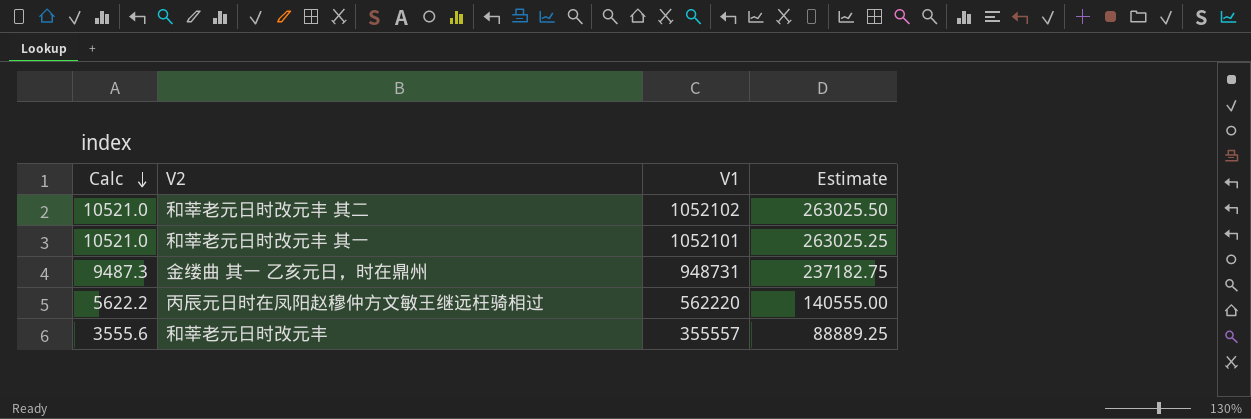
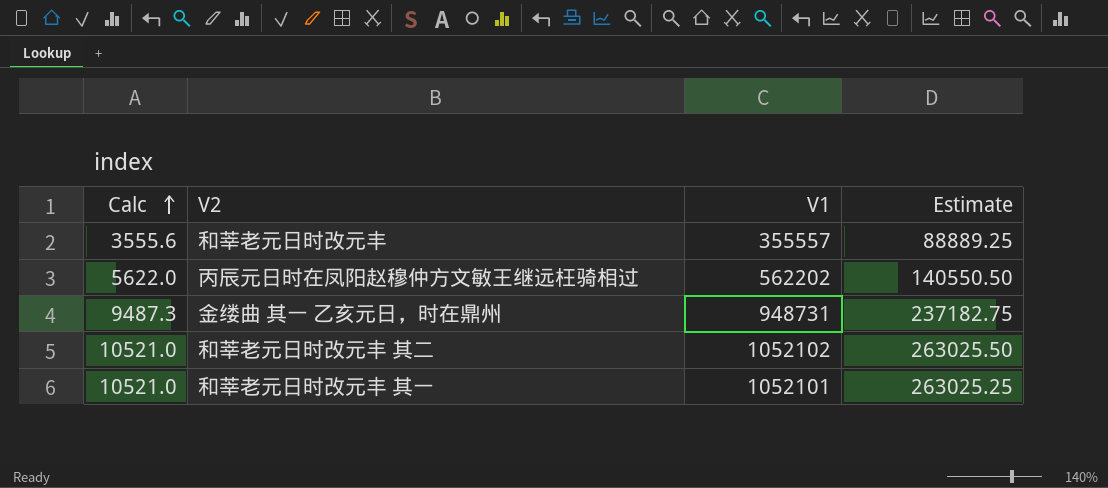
row order: Calc descending -> Calc ascending
丙辰元日时在凤阳赵穆仲方文敏王继远枉骑相过 | Calc: 5622.2 -> 5622.0
丙辰元日时在凤阳赵穆仲方文敏王继远枉骑相过 | V1: 562220 -> 562202
丙辰元日时在凤阳赵穆仲方文敏王继远枉骑相过 | Estimate: 140555.00 -> 140550.50

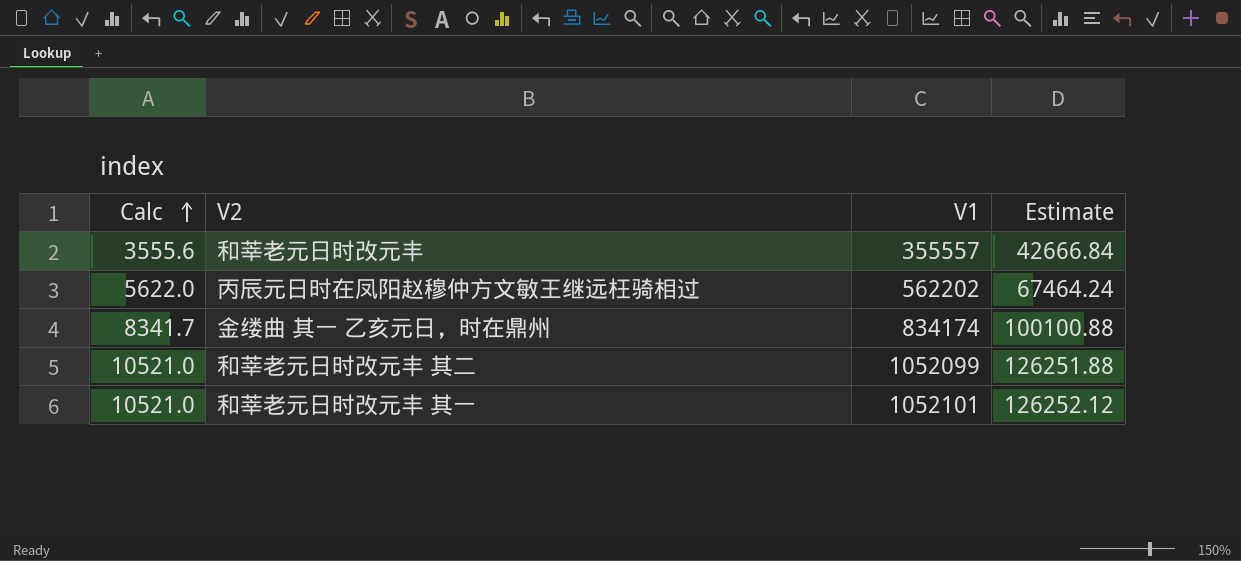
column Estimate | formula: [V1] * 0.25 -> [V1] * 0.12
金缕曲 其一 乙亥元日，时在鼎州 | Calc: 9487.3 -> 8341.7
金缕曲 其一 乙亥元日，时在鼎州 | V1: 948731 -> 834174
和莘老元日时改元丰 其二 | V1: 1052102 -> 1052099

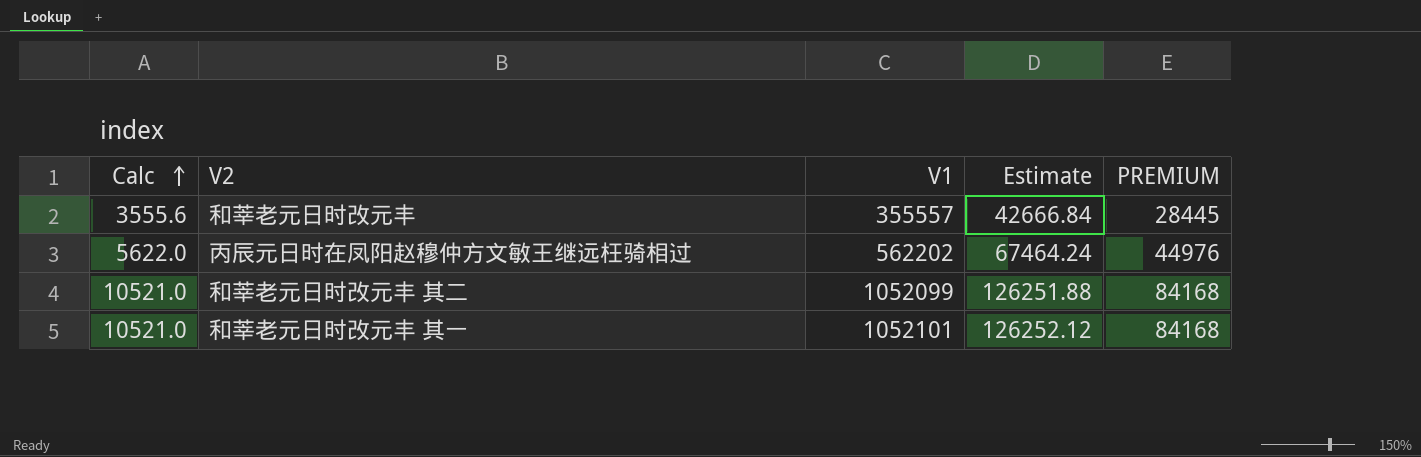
column PREMIUM | formula: none -> [V1] * 0.08
row 金缕曲 其一 乙亥元日，时在鼎州: 8341.7 | 834174 | 100100.88 -> none

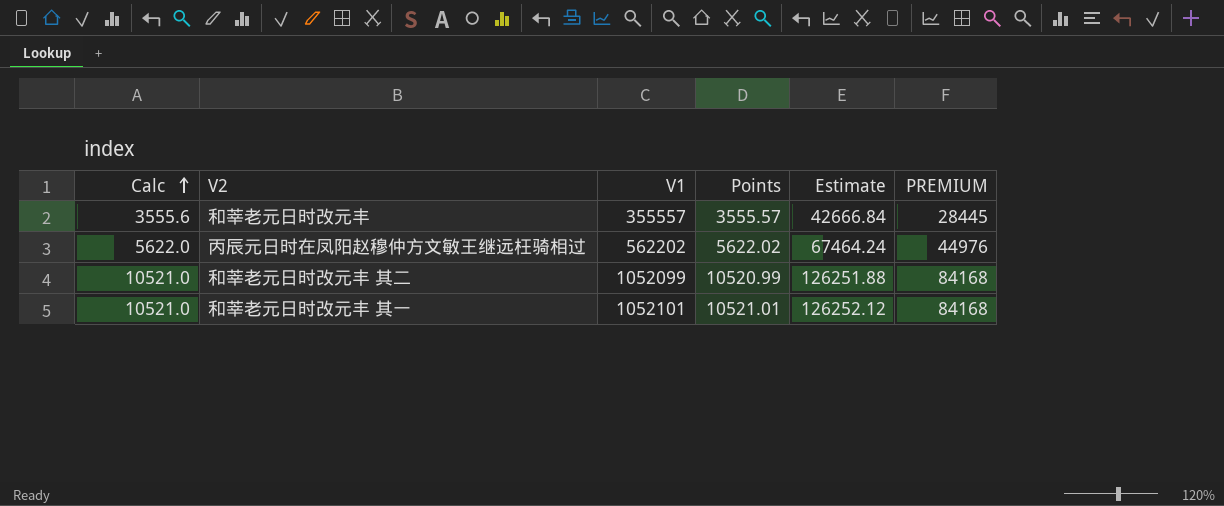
column Points | formula: none -> [V1] * 0.01

